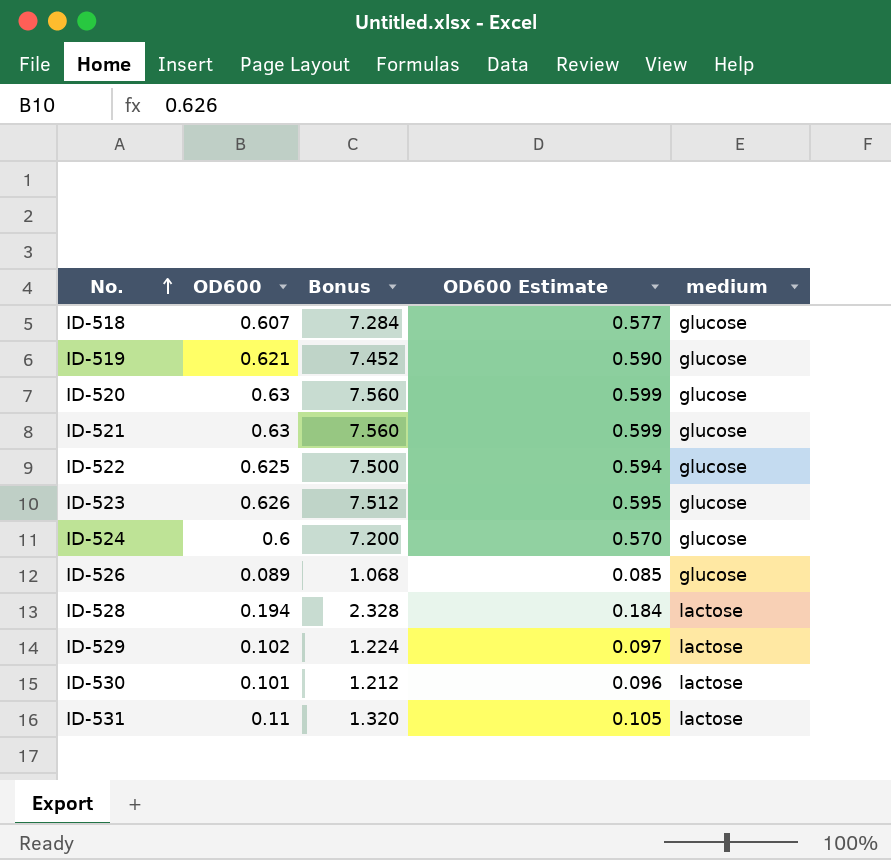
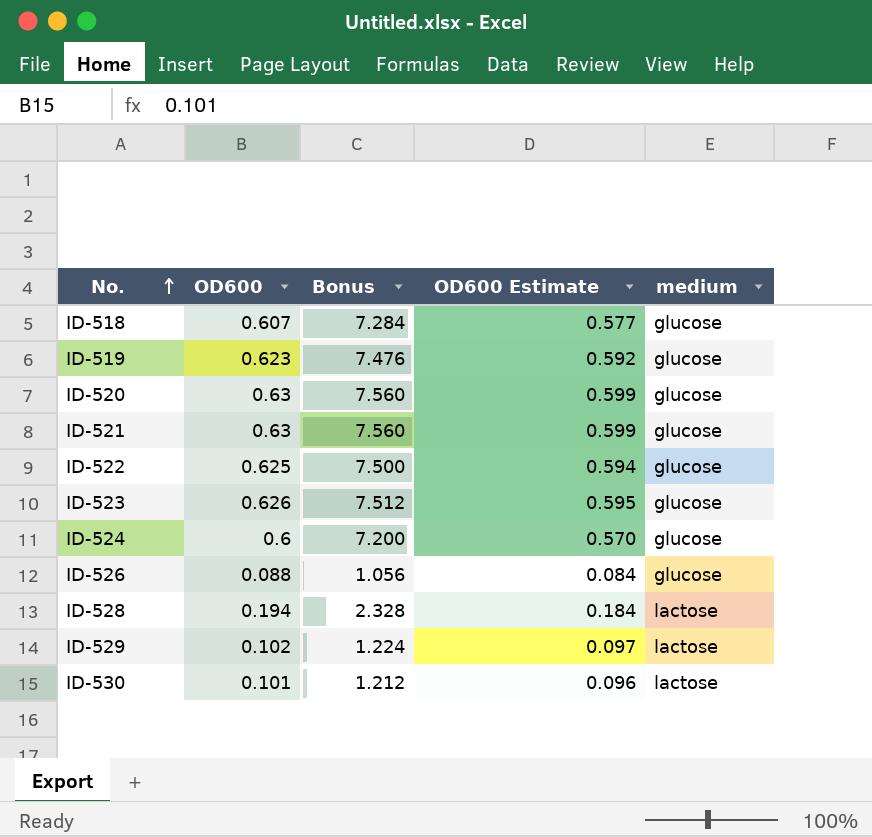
row ID-531: 0.11 | 1.320 | 0.105 | lactose -> none
ID-519 | OD600: 0.621 -> 0.623
ID-519 | Bonus: 7.452 -> 7.476
ID-519 | OD600 Estimate: 0.590 -> 0.592
ID-526 | OD600: 0.089 -> 0.088
ID-526 | Bonus: 1.068 -> 1.056
ID-526 | OD600 Estimate: 0.085 -> 0.084

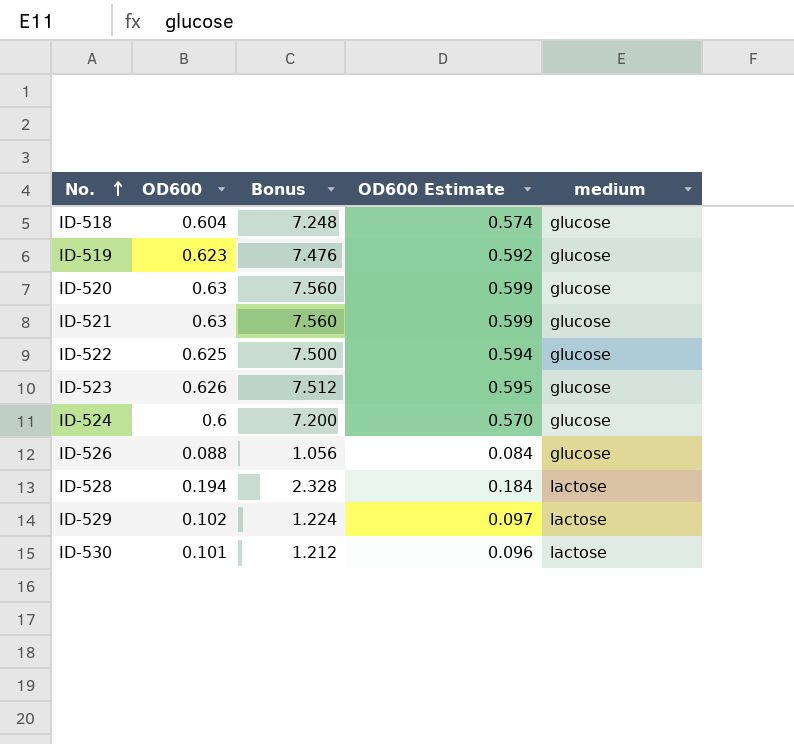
ID-518 | OD600: 0.607 -> 0.604
ID-518 | Bonus: 7.284 -> 7.248
ID-518 | OD600 Estimate: 0.577 -> 0.574

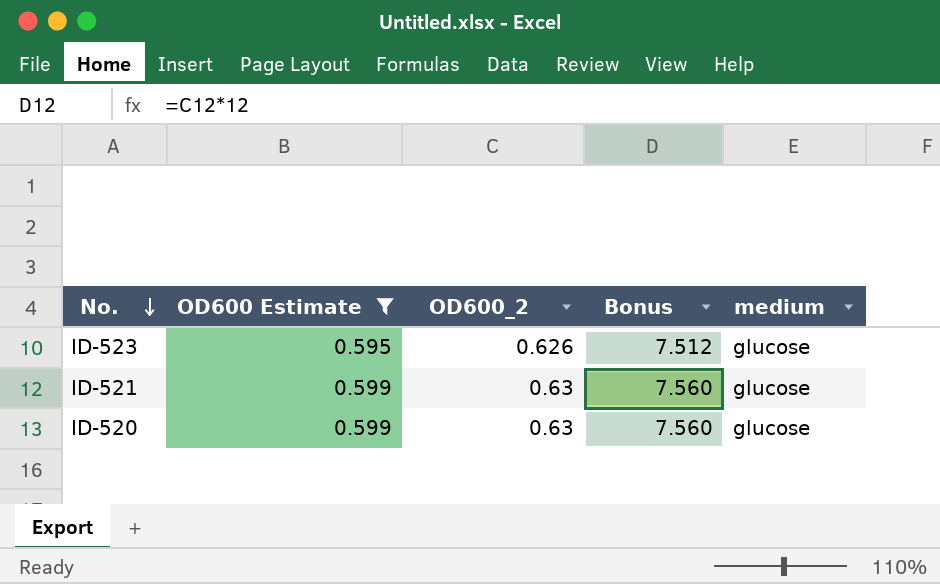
filter: none -> OD600 Estimate >= 0.595
row order: No. ascending -> No. descending
column OD600 Estimate | position: 4 -> 2
column name: OD600 -> OD600_2

